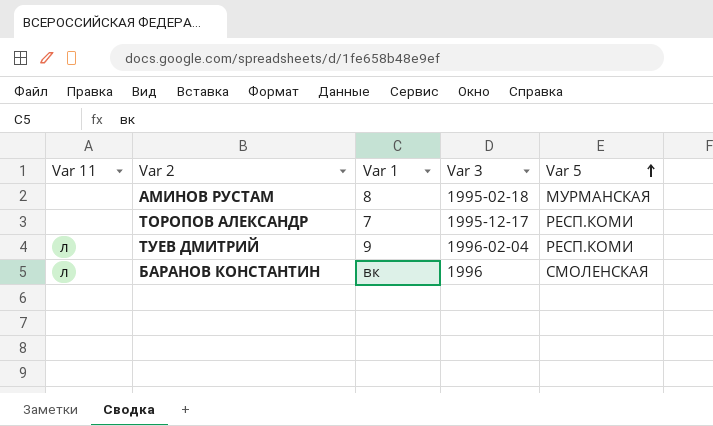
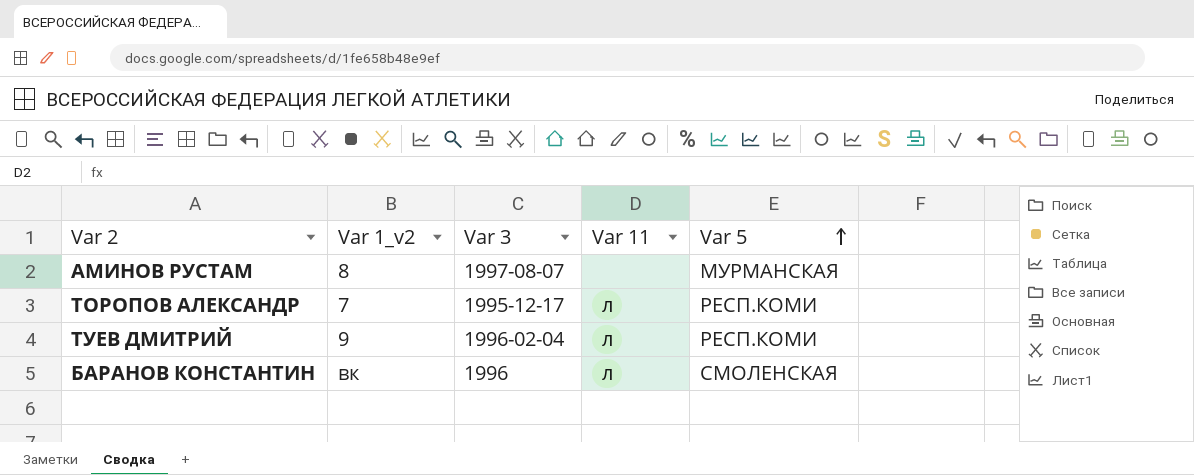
column name: Var 1 -> Var 1_v2
column Var 11 | position: 1 -> 4
АМИНОВ РУСТАМ | Var 3: 1995-02-18 -> 1997-08-07
ТОРОПОВ АЛЕКСАНДР | Var 11: none -> л

